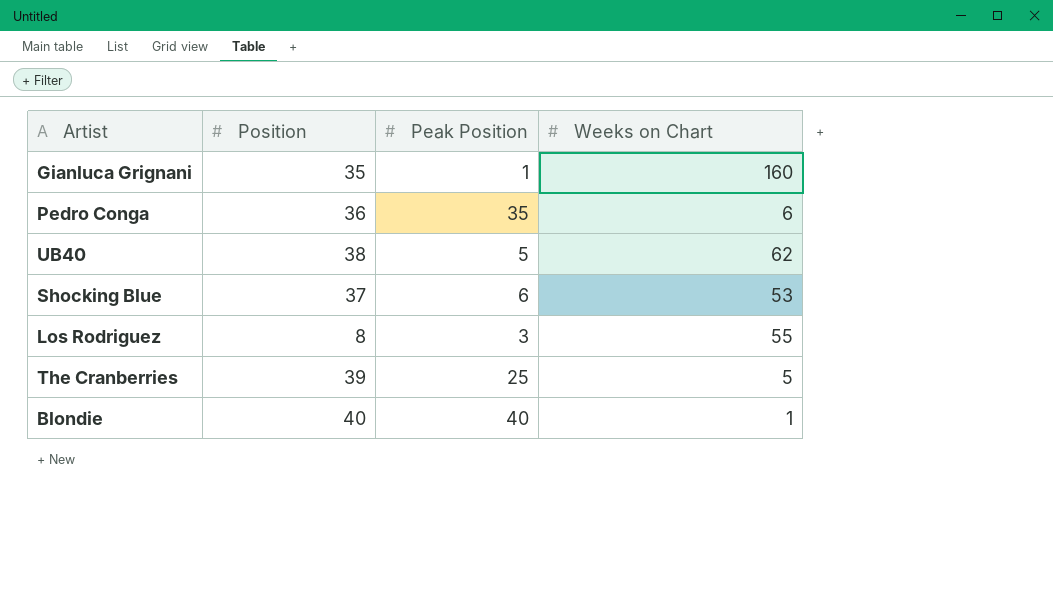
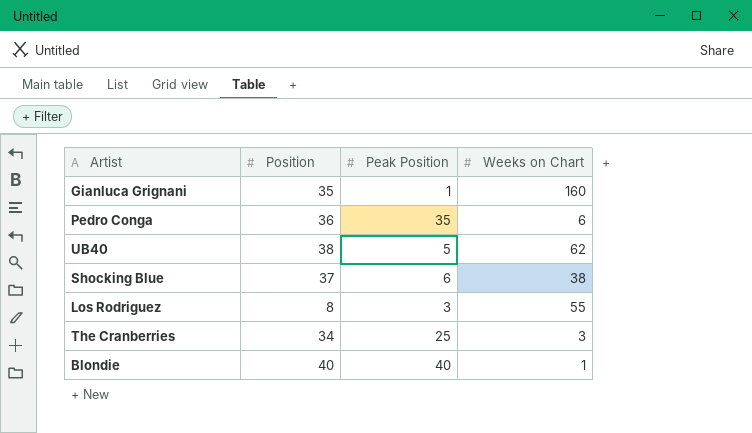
Shocking Blue | Weeks on Chart: 53 -> 38
The Cranberries | Position: 39 -> 34
The Cranberries | Weeks on Chart: 5 -> 3

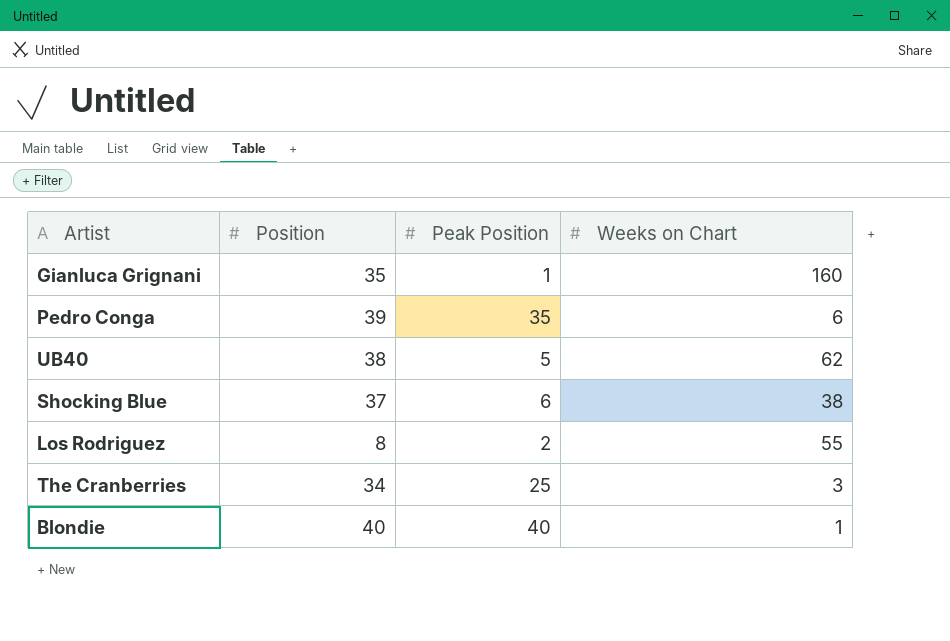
Pedro Conga | Position: 36 -> 39
Los Rodriguez | Peak Position: 3 -> 2

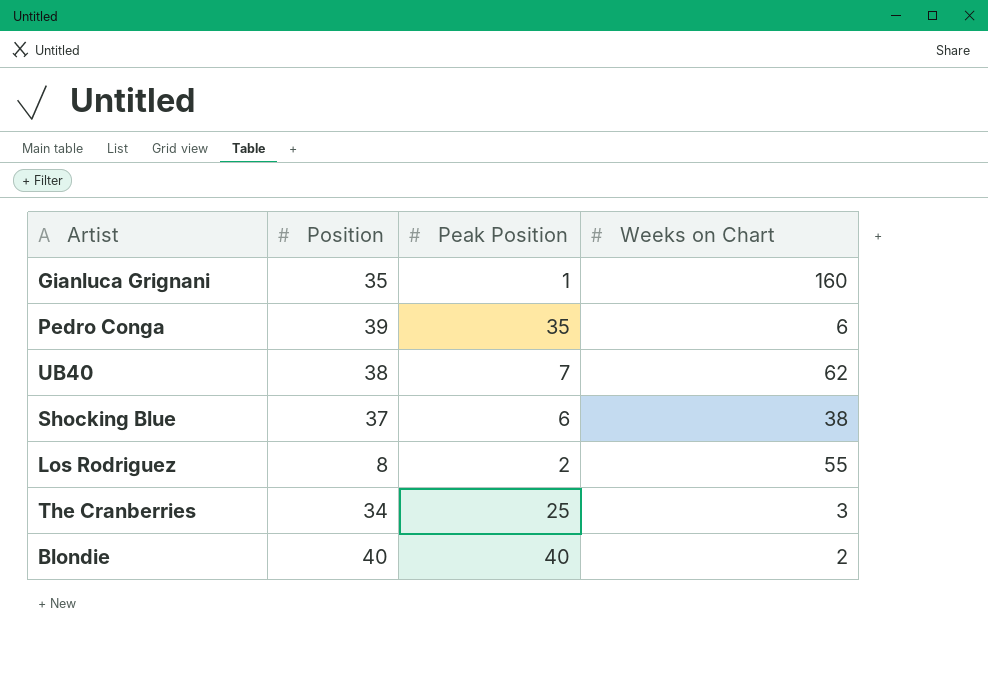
UB40 | Peak Position: 5 -> 7
Blondie | Weeks on Chart: 1 -> 2

